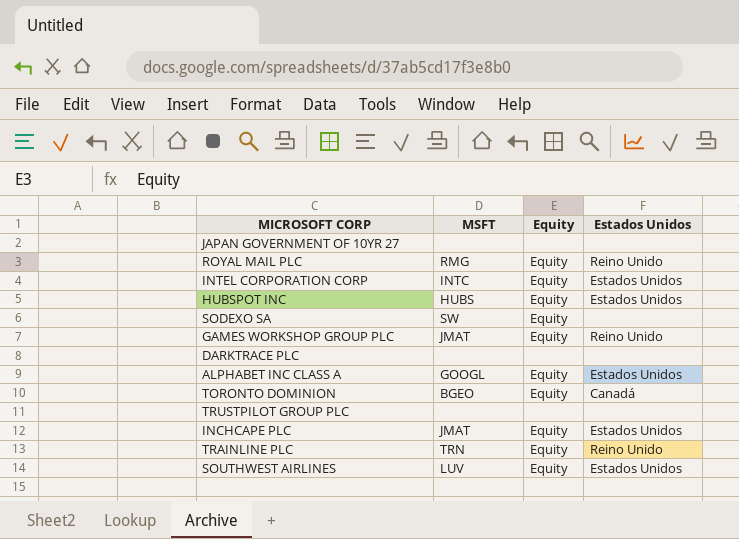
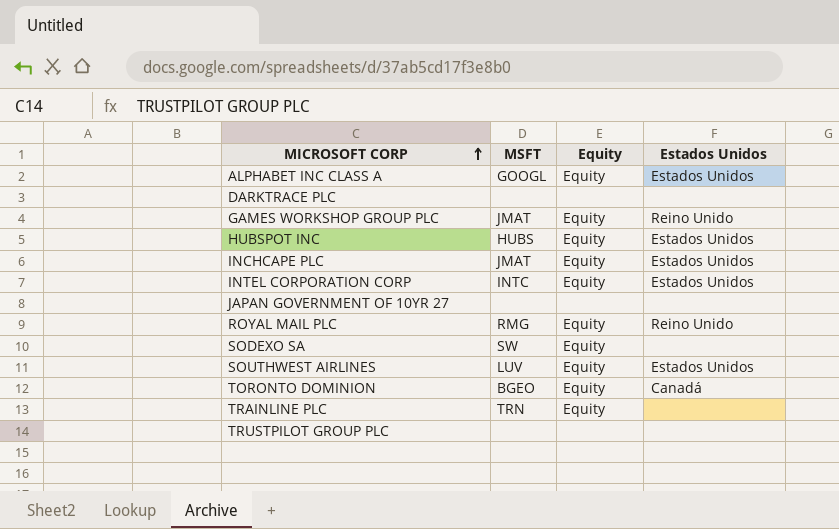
row order: none -> MICROSOFT CORP ascending
TRAINLINE PLC | Estados Unidos: Reino Unido -> none

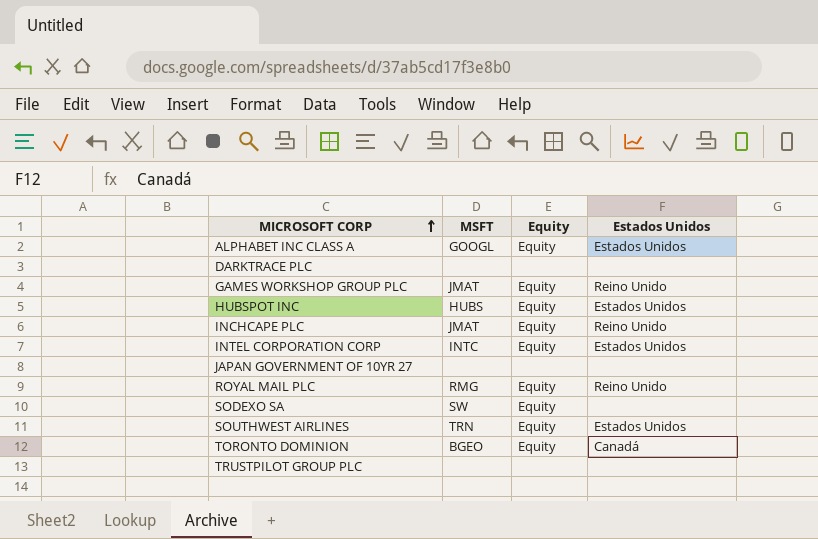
row TRAINLINE PLC: TRN | Equity | none -> none
INCHCAPE PLC | Estados Unidos: Estados Unidos -> Reino Unido
SOUTHWEST AIRLINES | MSFT: LUV -> TRN

